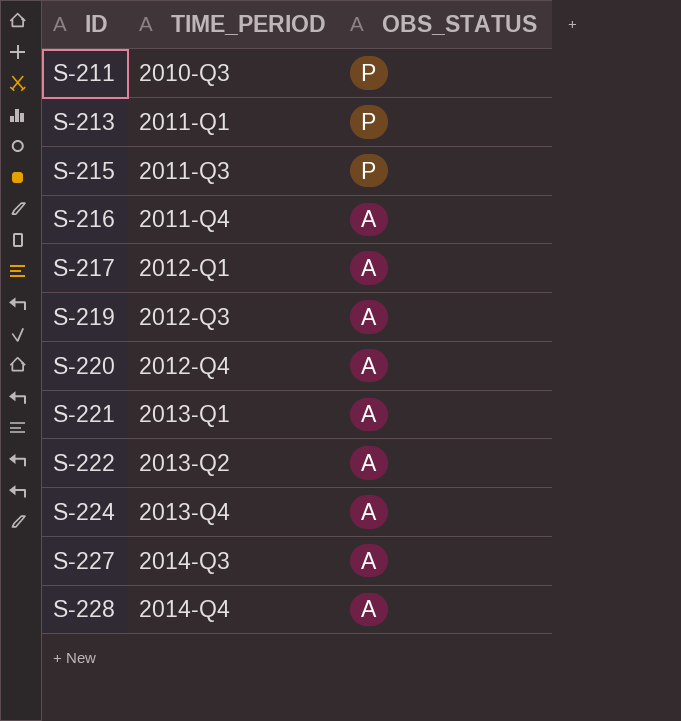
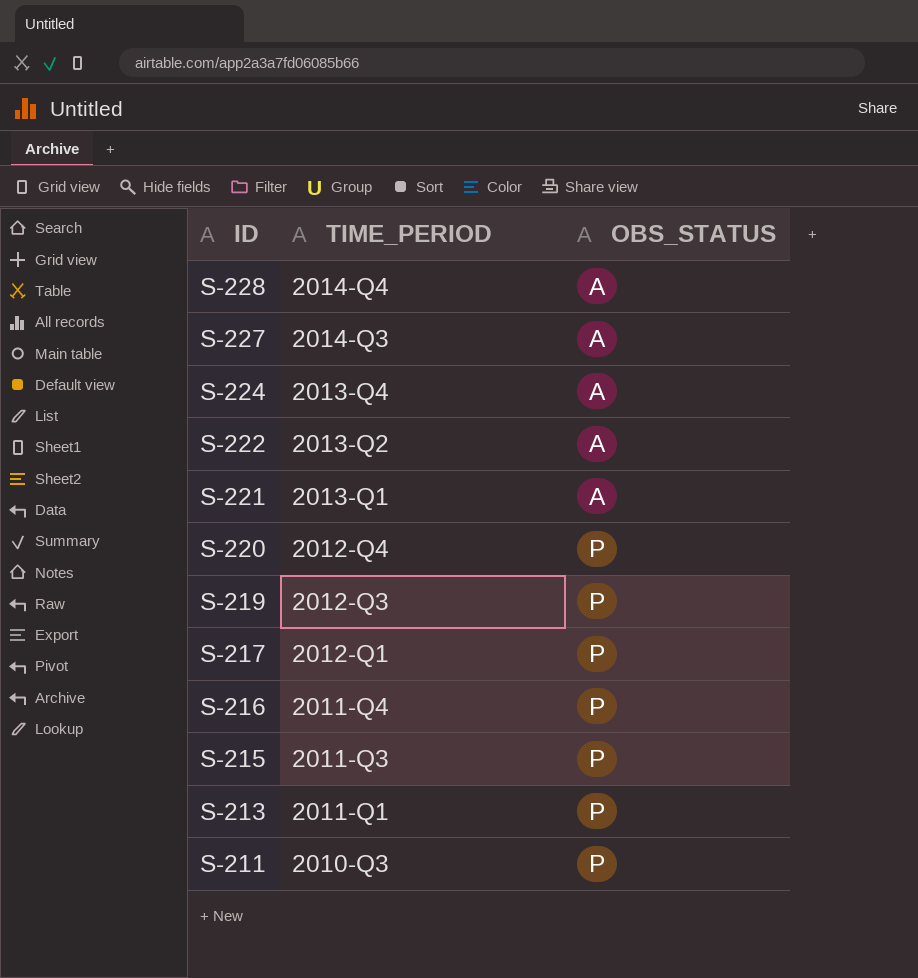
row order: ID ascending -> ID descending
S-220 | OBS_STATUS: A -> P
S-219 | OBS_STATUS: A -> P
S-217 | OBS_STATUS: A -> P
S-216 | OBS_STATUS: A -> P

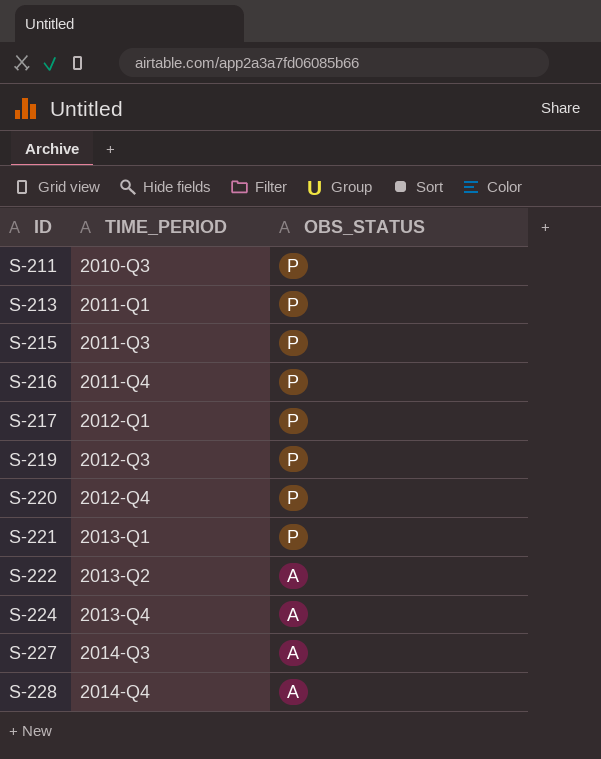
row order: ID descending -> ID ascending
S-221 | OBS_STATUS: A -> P

